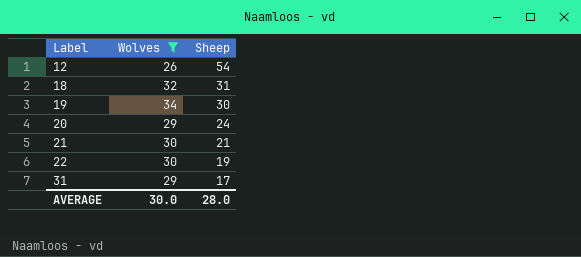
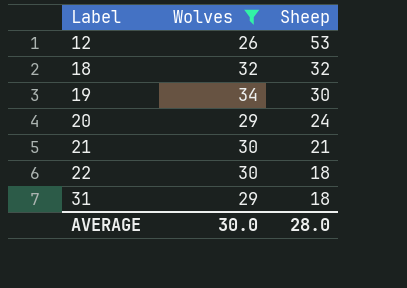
12 | Sheep: 54 -> 53
18 | Sheep: 31 -> 32
22 | Sheep: 19 -> 18
31 | Sheep: 17 -> 18

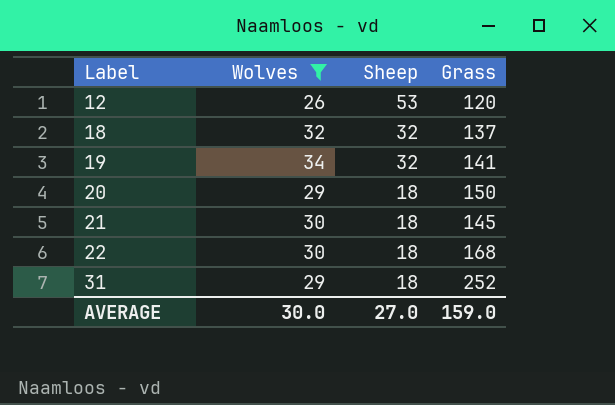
column Grass | position: none -> 4
19 | Sheep: 30 -> 32
20 | Sheep: 24 -> 18
21 | Sheep: 21 -> 18
AVERAGE | Sheep: 28.0 -> 27.0

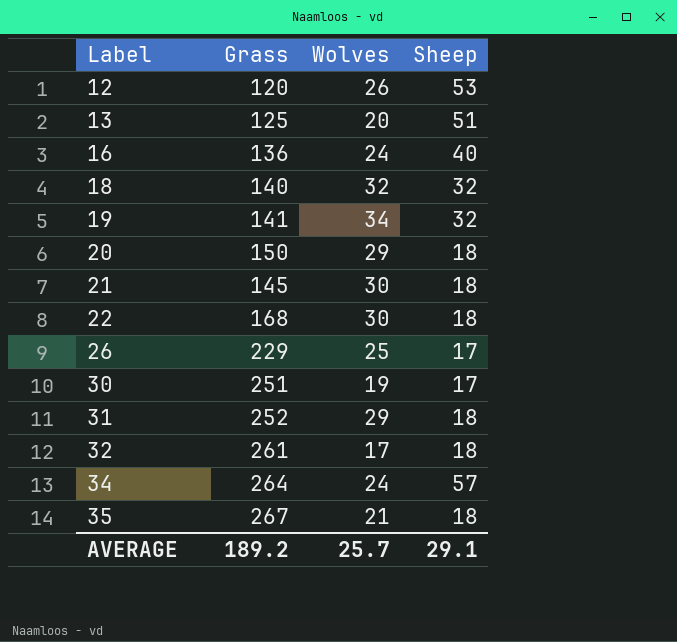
filter: Wolves >= 26 -> none
column Grass | position: 4 -> 2
18 | Grass: 137 -> 140
AVERAGE | Grass: 159.0 -> 189.2
AVERAGE | Wolves: 30.0 -> 25.7
AVERAGE | Sheep: 27.0 -> 29.1

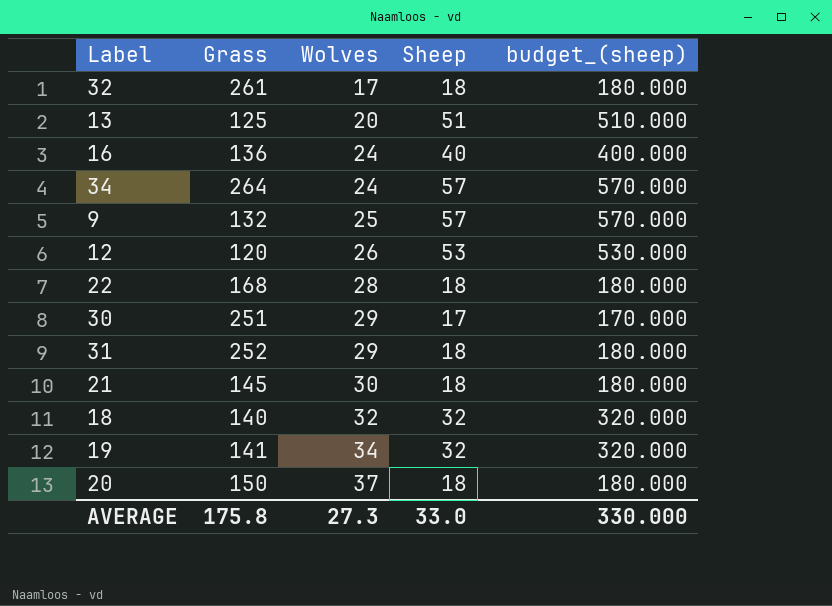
row order: Label ascending -> Wolves ascending
column budget_(sheep) | formula: none -> [Sheep] * 10
row 26: 229 | 25 | 17 -> none
row 35: 267 | 21 | 18 -> none
row 9: none -> 132 | 25 | 57 | 570.000
22 | Wolves: 30 -> 28
30 | Wolves: 19 -> 29
20 | Wolves: 29 -> 37
AVERAGE | Grass: 189.2 -> 175.8
AVERAGE | Wolves: 25.7 -> 27.3
AVERAGE | Sheep: 29.1 -> 33.0

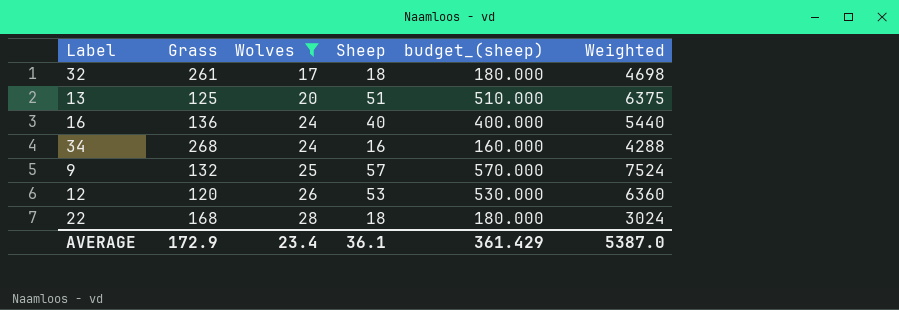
filter: none -> Wolves <= 28
column Weighted | formula: none -> [Grass] * [Sheep]
34 | Grass: 264 -> 268
34 | Sheep: 57 -> 16
34 | budget_(sheep): 570.000 -> 160.000
AVERAGE | Grass: 175.8 -> 172.9
AVERAGE | Wolves: 27.3 -> 23.4
AVERAGE | Sheep: 33.0 -> 36.1
AVERAGE | budget_(sheep): 330.000 -> 361.429

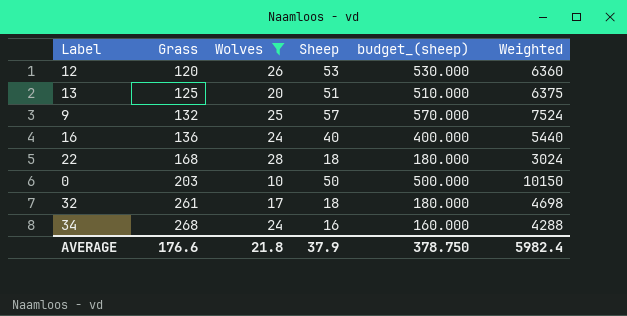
row order: Wolves ascending -> Grass ascending
row 0: none -> 203 | 10 | 50 | 500.000 | 10150
AVERAGE | Grass: 172.9 -> 176.6
AVERAGE | Wolves: 23.4 -> 21.8
AVERAGE | Sheep: 36.1 -> 37.9
AVERAGE | budget_(sheep): 361.429 -> 378.750
AVERAGE | Weighted: 5387.0 -> 5982.4

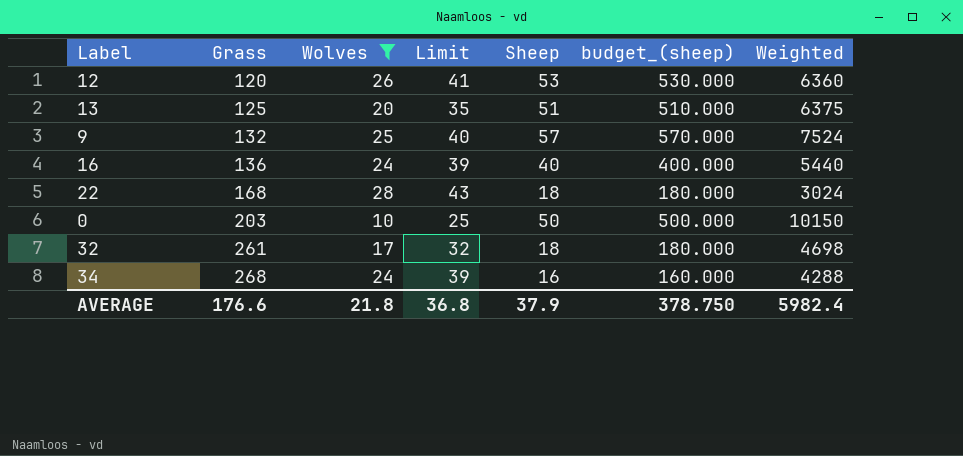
column Limit | formula: none -> [Wolves] + 15

